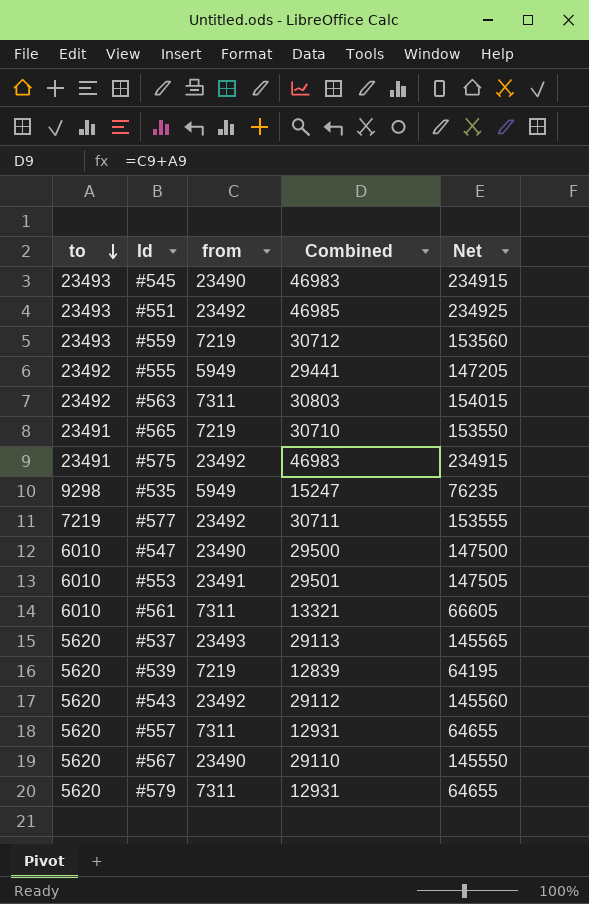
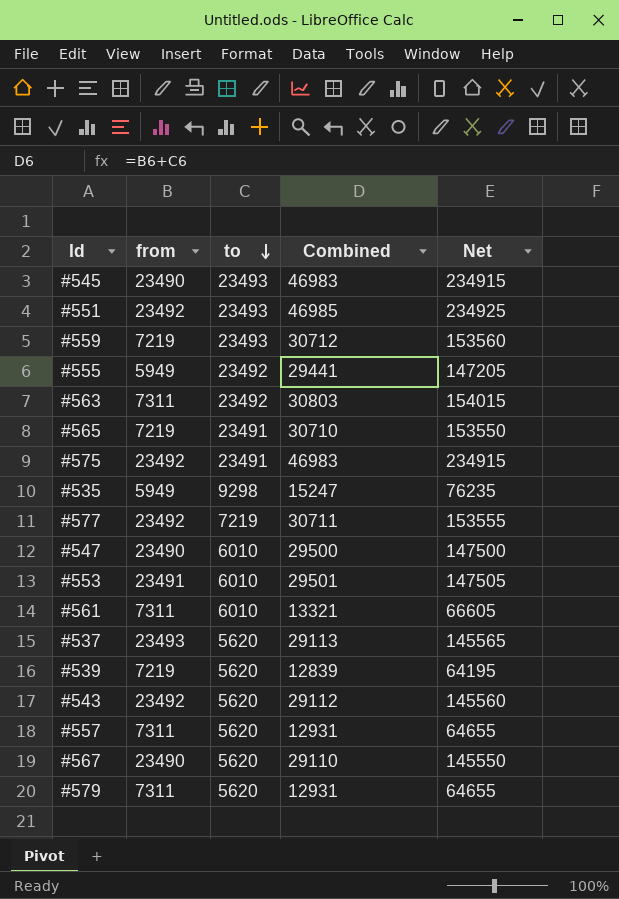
column to | position: 1 -> 3

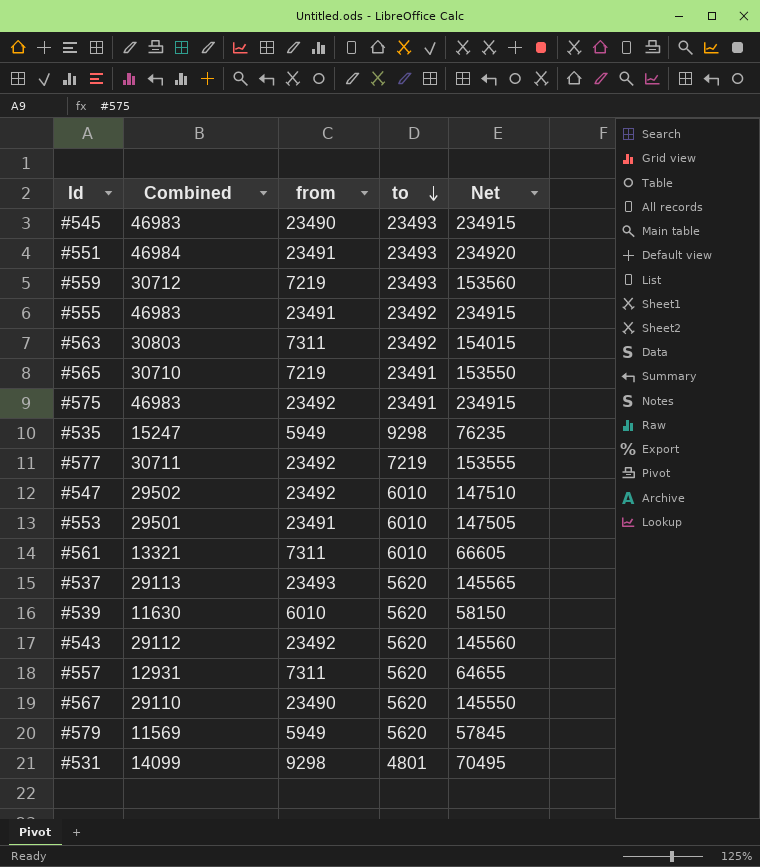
column Combined | position: 4 -> 2
#551 | Combined: 46985 -> 46984
#551 | from: 23492 -> 23491
#551 | Net: 234925 -> 234920
#555 | Combined: 29441 -> 46983
#555 | from: 5949 -> 23491
#555 | Net: 147205 -> 234915
#547 | Combined: 29500 -> 29502
#547 | from: 23490 -> 23492
#547 | Net: 147500 -> 147510
#539 | Combined: 12839 -> 11630
#539 | from: 7219 -> 6010
#539 | Net: 64195 -> 58150
#579 | Combined: 12931 -> 11569
#579 | from: 7311 -> 5949
#579 | Net: 64655 -> 57845
row #531: none -> 14099 | 9298 | 4801 | 70495

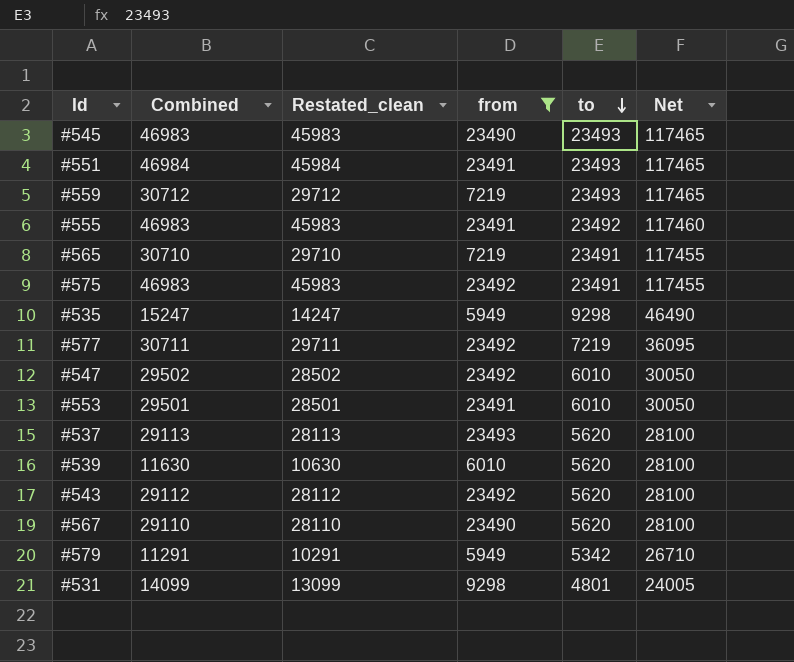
filter: none -> from != 7311
column Restated_clean | formula: none -> [Combined] - 1000
column Net | formula: [Combined] * 5 -> [to] * 5
#579 | Combined: 11569 -> 11291
#579 | to: 5620 -> 5342

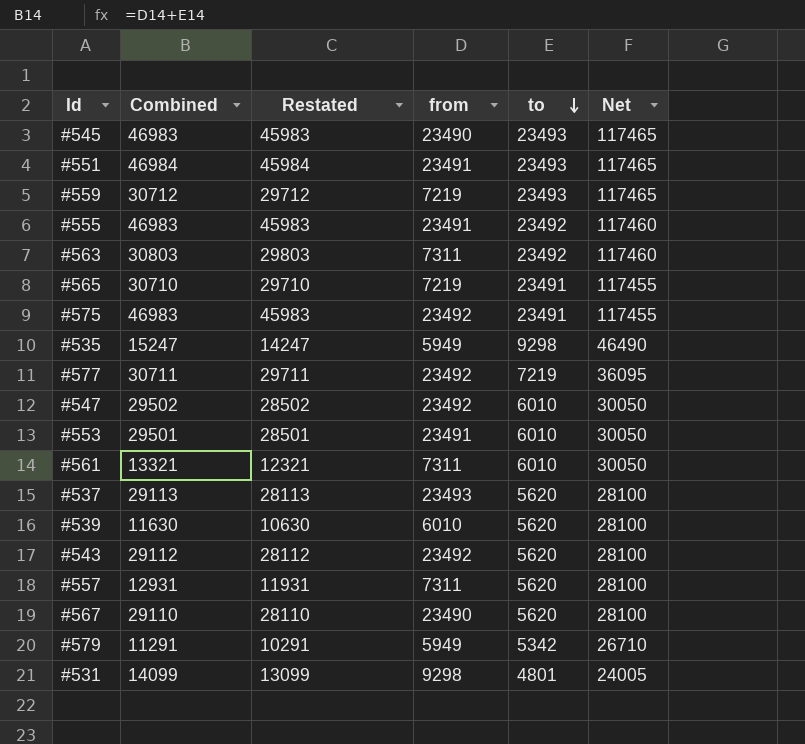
filter: from != 7311 -> none
column name: Restated_clean -> Restated

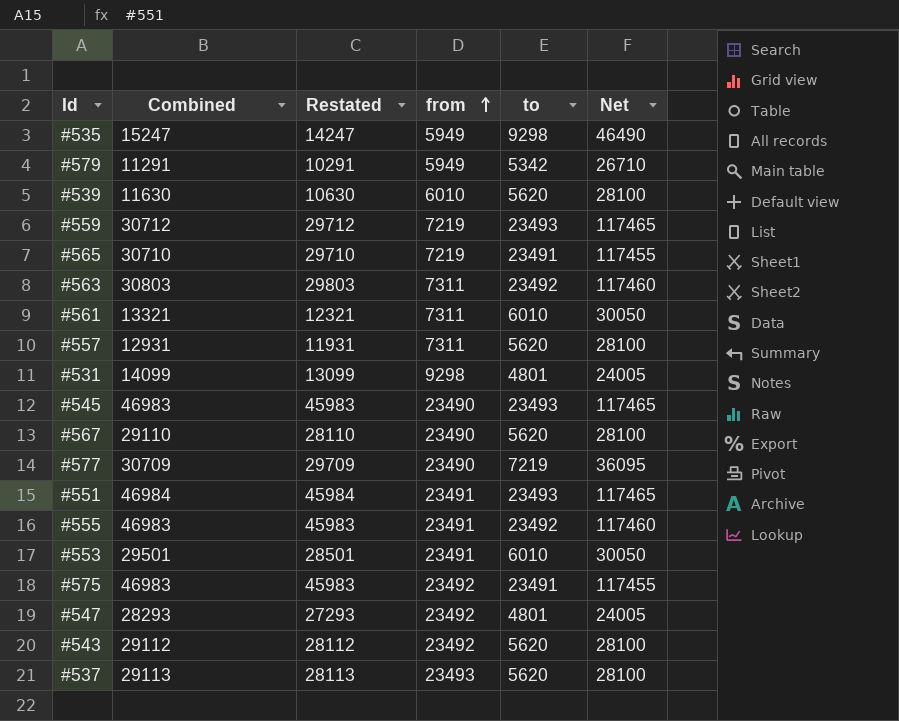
row order: to descending -> from ascending
#577 | Combined: 30711 -> 30709
#577 | Restated: 29711 -> 29709
#577 | from: 23492 -> 23490
#547 | Combined: 29502 -> 28293
#547 | Restated: 28502 -> 27293
#547 | to: 6010 -> 4801
#547 | Net: 30050 -> 24005

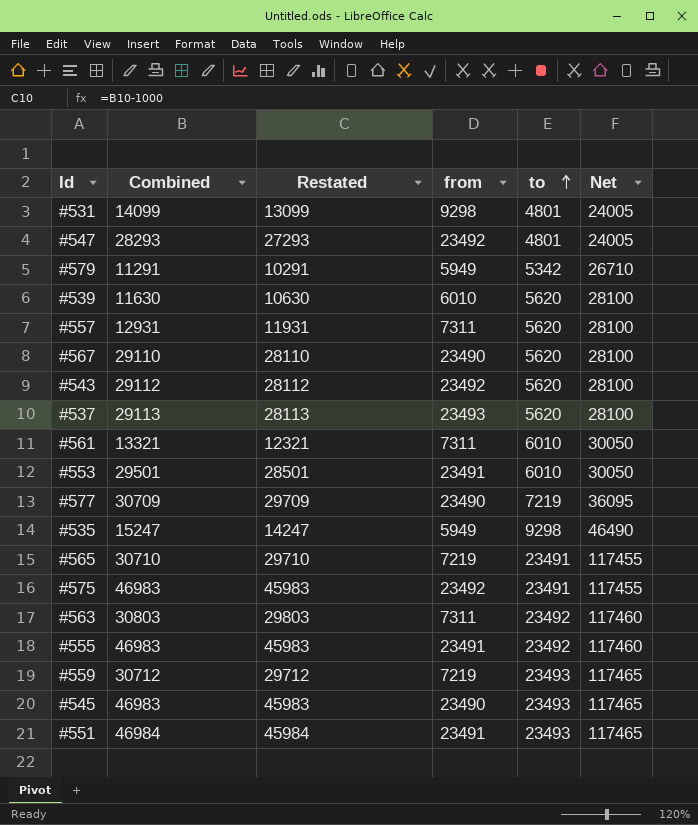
row order: from ascending -> to ascending

